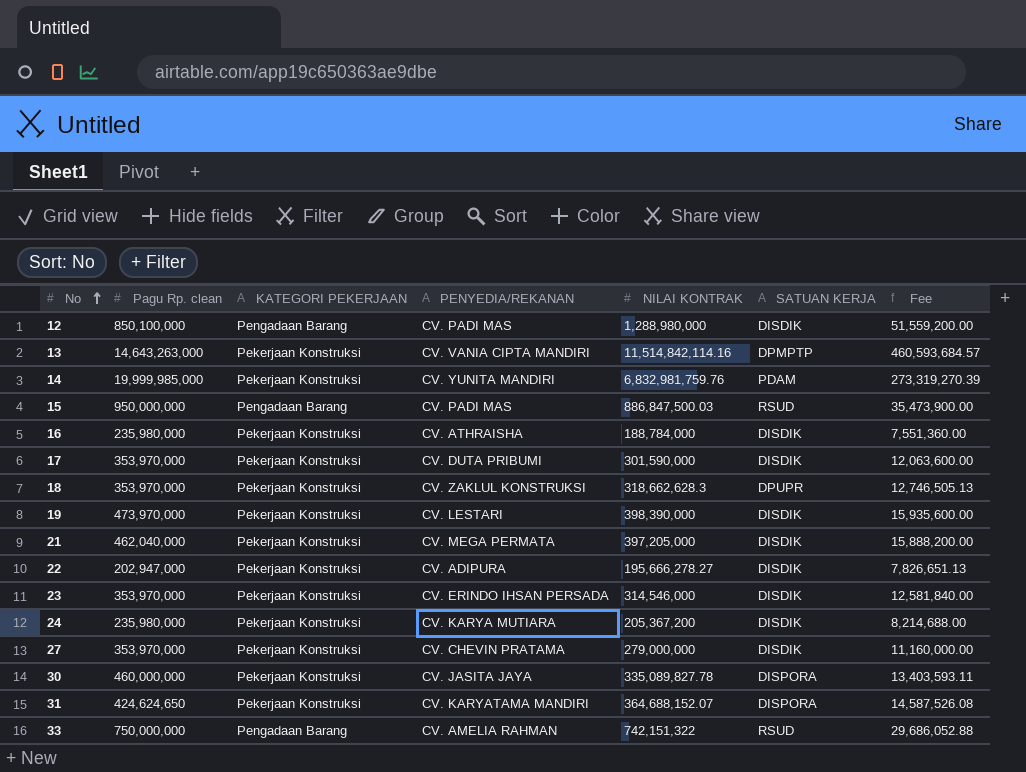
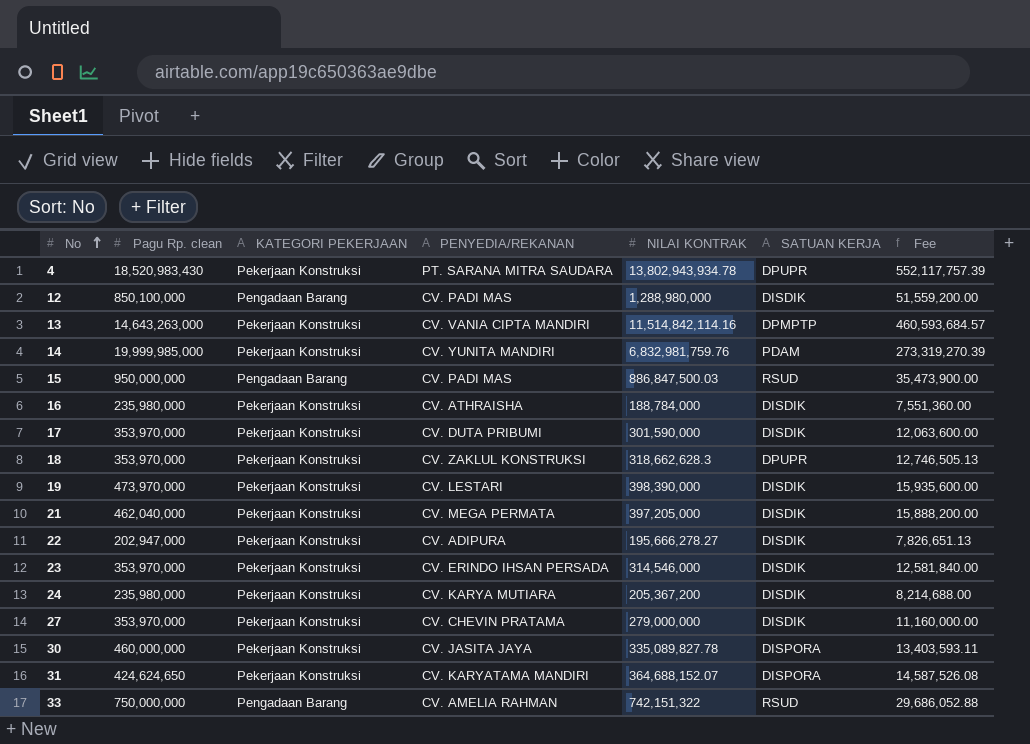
row 4: none -> 18,520,983,430 | Pekerjaan Konstruksi | PT. SARANA MITRA SAUDARA | 13,802,943,934.78 | DPUPR | 552,117,757.39

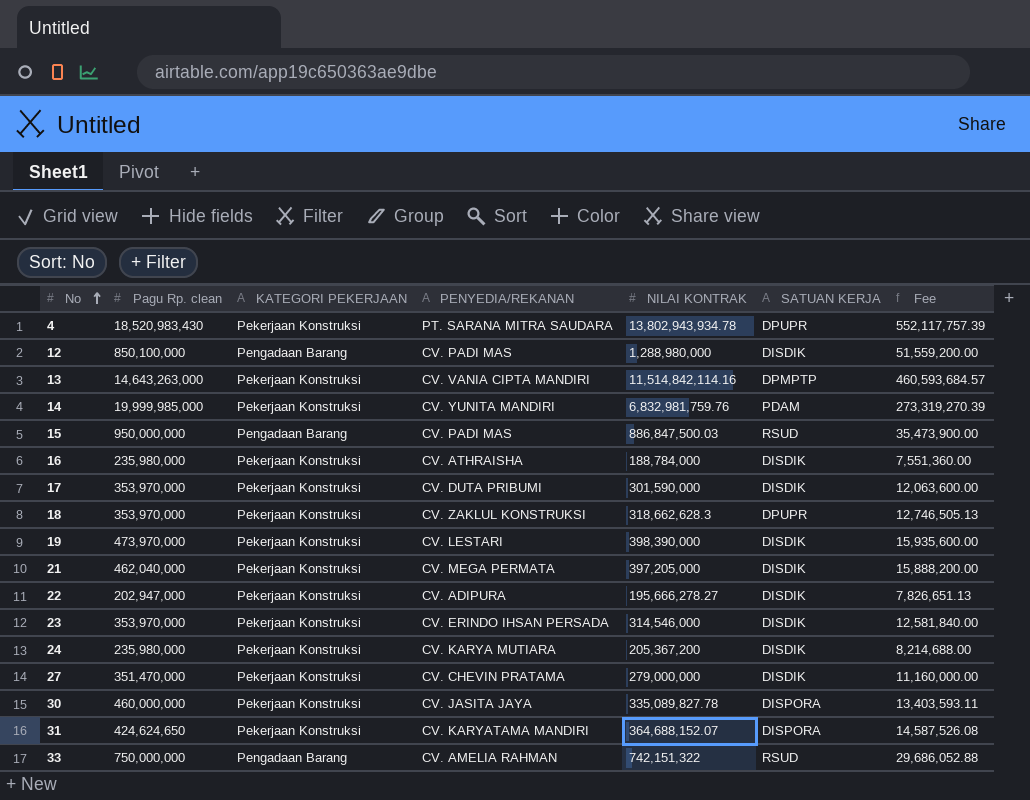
27 | Pagu Rp. clean: 353,970,000 -> 351,470,000

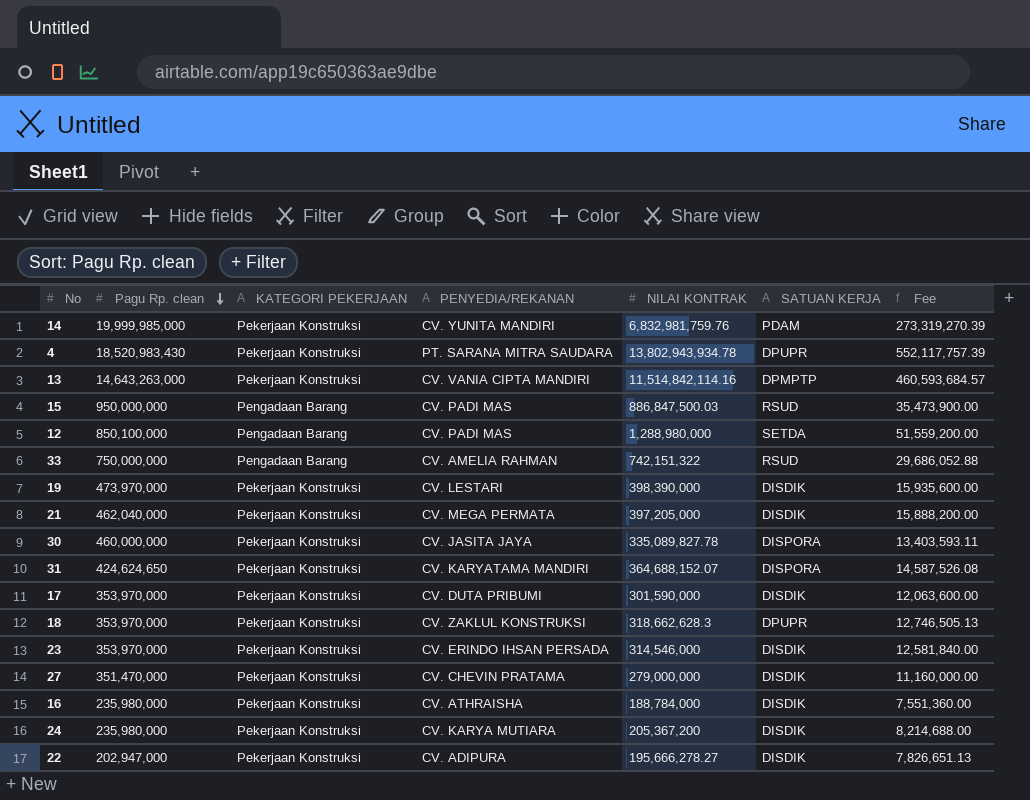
row order: No ascending -> Pagu Rp. clean descending
12 | SATUAN KERJA: DISDIK -> SETDA

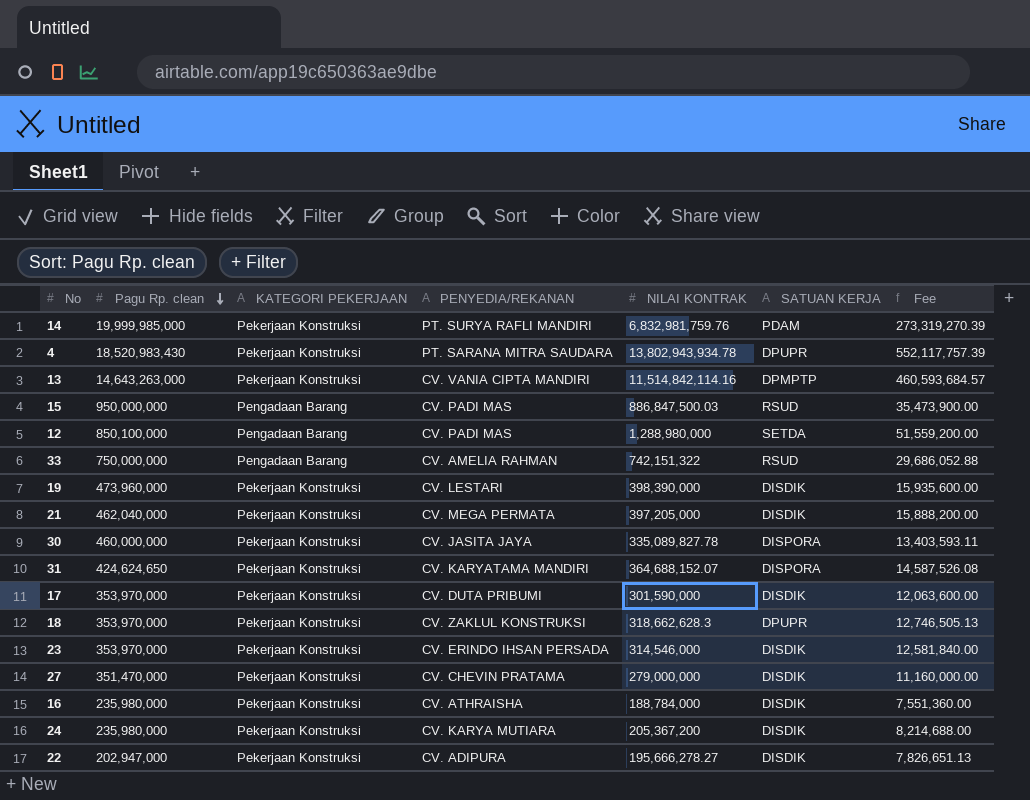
14 | PENYEDIA/REKANAN: CV. YUNITA MANDIRI -> PT. SURYA RAFLI MANDIRI
19 | Pagu Rp. clean: 473,970,000 -> 473,960,000

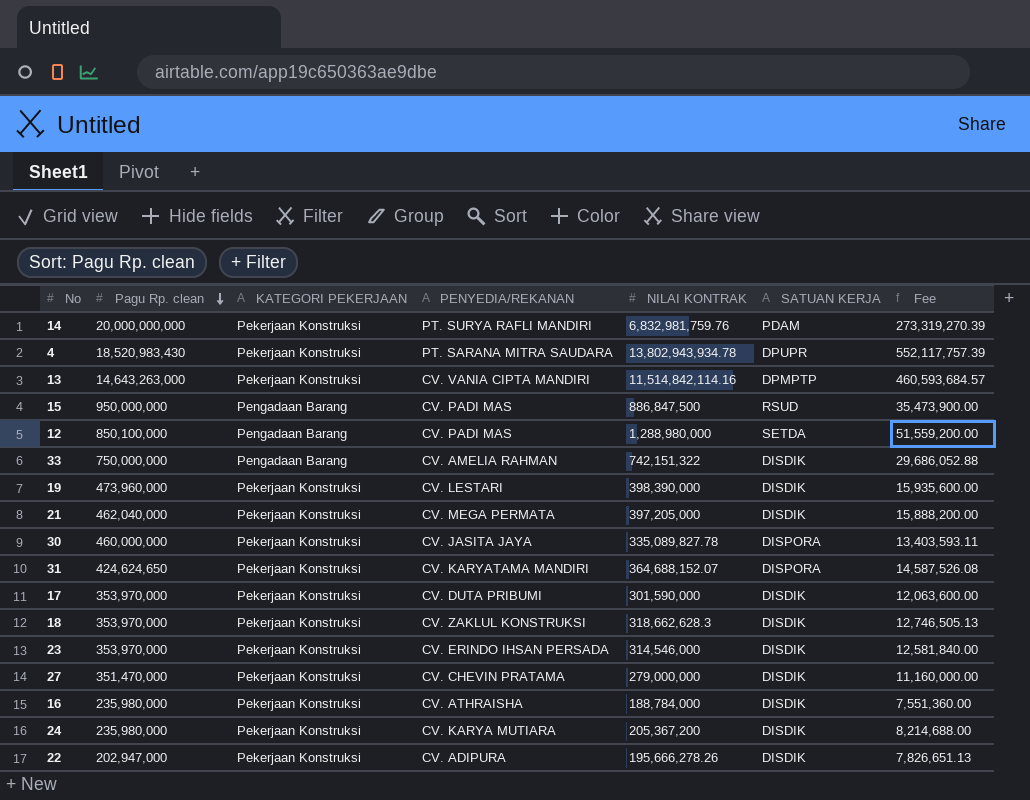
14 | Pagu Rp. clean: 19,999,985,000 -> 20,000,000,000
15 | NILAI KONTRAK: 886,847,500.03 -> 886,847,500
33 | SATUAN KERJA: RSUD -> DISDIK
18 | SATUAN KERJA: DPUPR -> DISDIK
22 | NILAI KONTRAK: 195,666,278.27 -> 195,666,278.26

